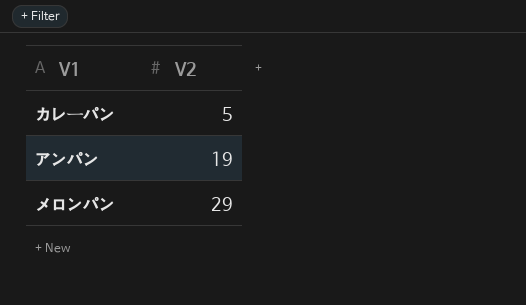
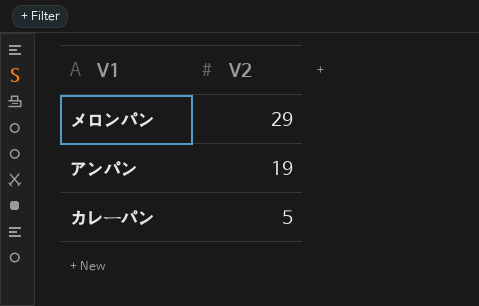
row order: V2 ascending -> V2 descending

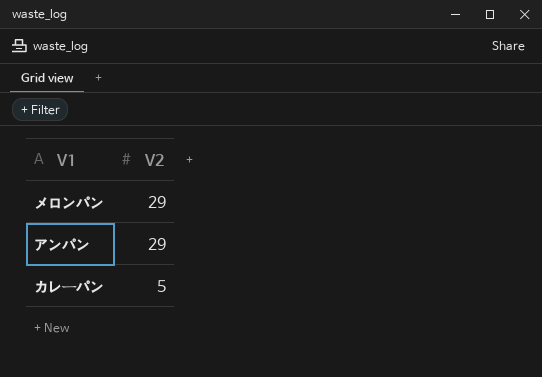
アンパン | V2: 19 -> 29

